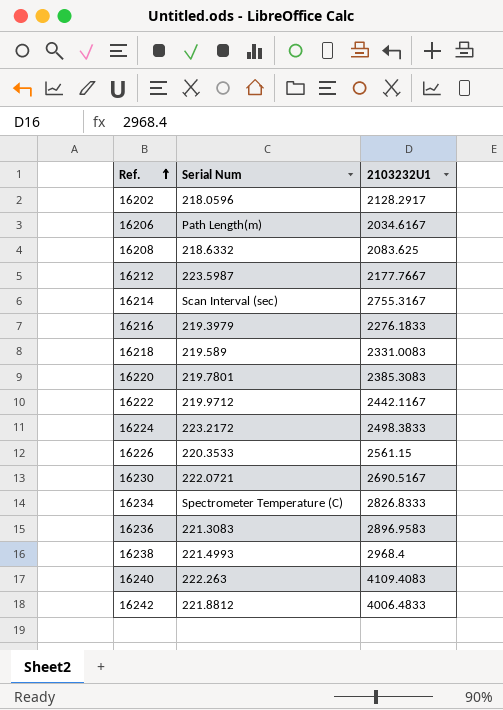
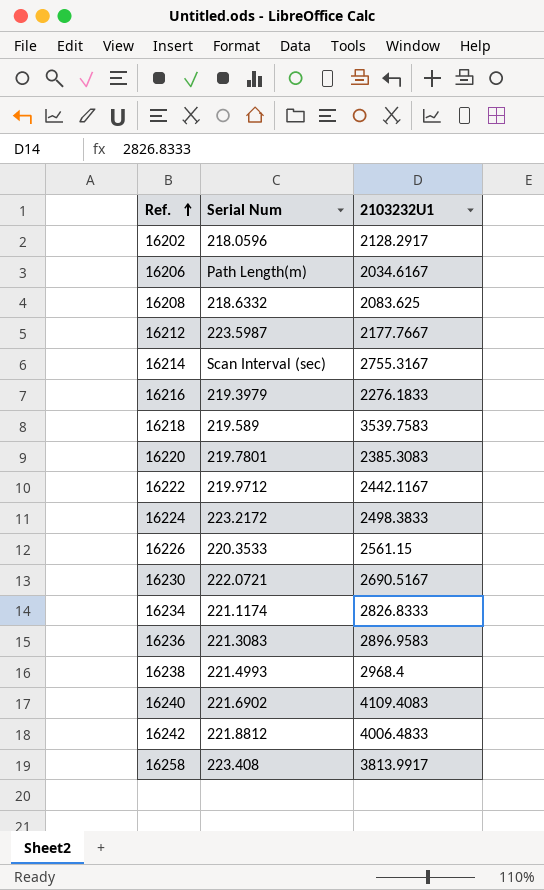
16218 | 2103232U1: 2331.0083 -> 3539.7583
16234 | Serial Num: Spectrometer Temperature (C) -> 221.1174
16240 | Serial Num: 222.263 -> 221.6902
row 16258: none -> 223.408 | 3813.9917

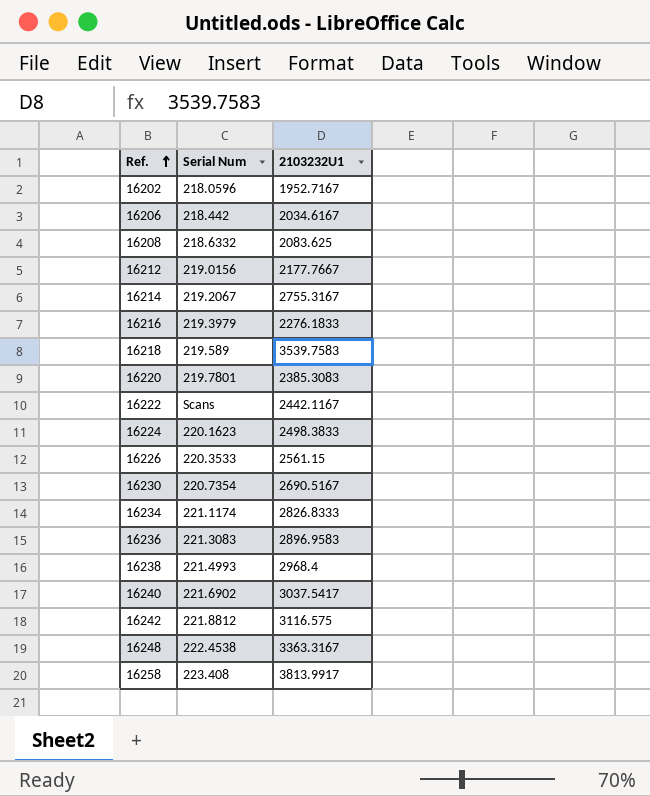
16202 | 2103232U1: 2128.2917 -> 1952.7167
16206 | Serial Num: Path Length(m) -> 218.442
16212 | Serial Num: 223.5987 -> 219.0156
16214 | Serial Num: Scan Interval (sec) -> 219.2067
16222 | Serial Num: 219.9712 -> Scans
16224 | Serial Num: 223.2172 -> 220.1623
16230 | Serial Num: 222.0721 -> 220.7354
16240 | 2103232U1: 4109.4083 -> 3037.5417
16242 | 2103232U1: 4006.4833 -> 3116.575
row 16248: none -> 222.4538 | 3363.3167

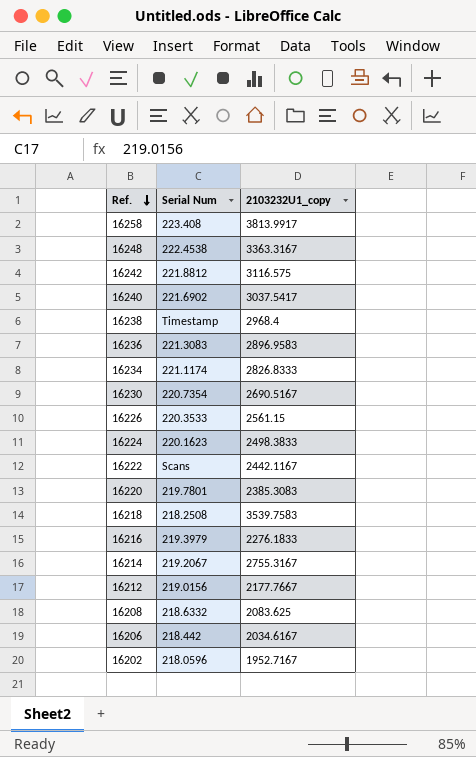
row order: Ref. ascending -> Ref. descending
column name: 2103232U1 -> 2103232U1_copy
16238 | Serial Num: 221.4993 -> Timestamp
16218 | Serial Num: 219.589 -> 218.2508

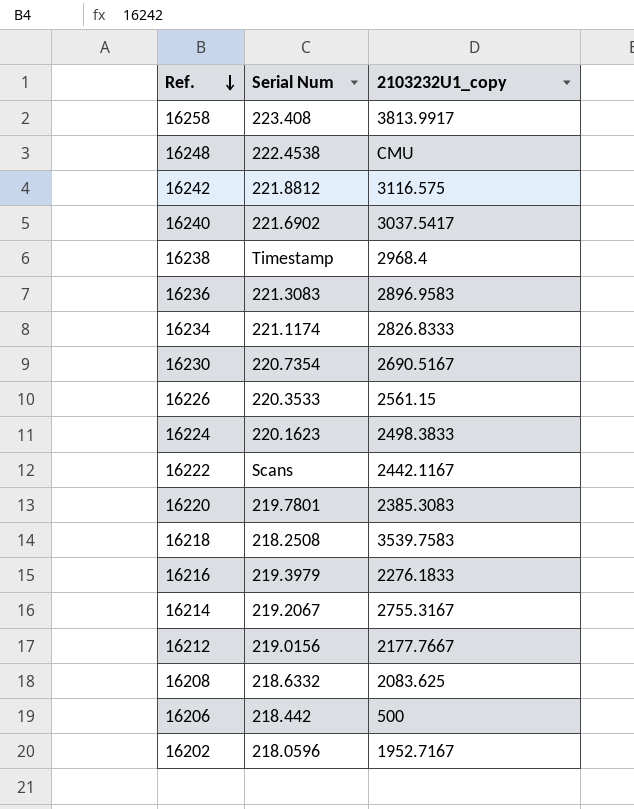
16248 | 2103232U1_copy: 3363.3167 -> CMU
16206 | 2103232U1_copy: 2034.6167 -> 500

